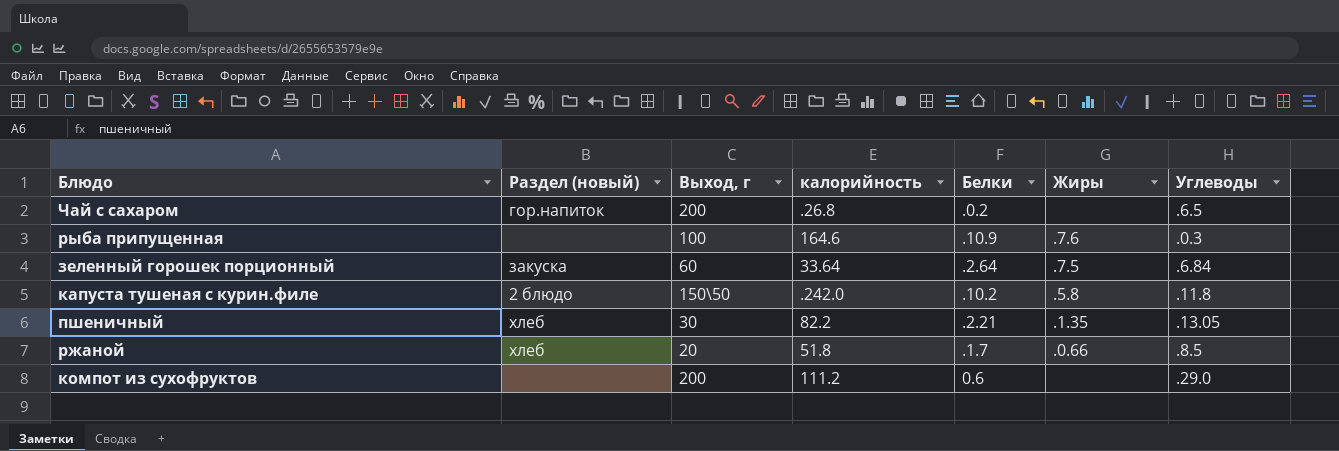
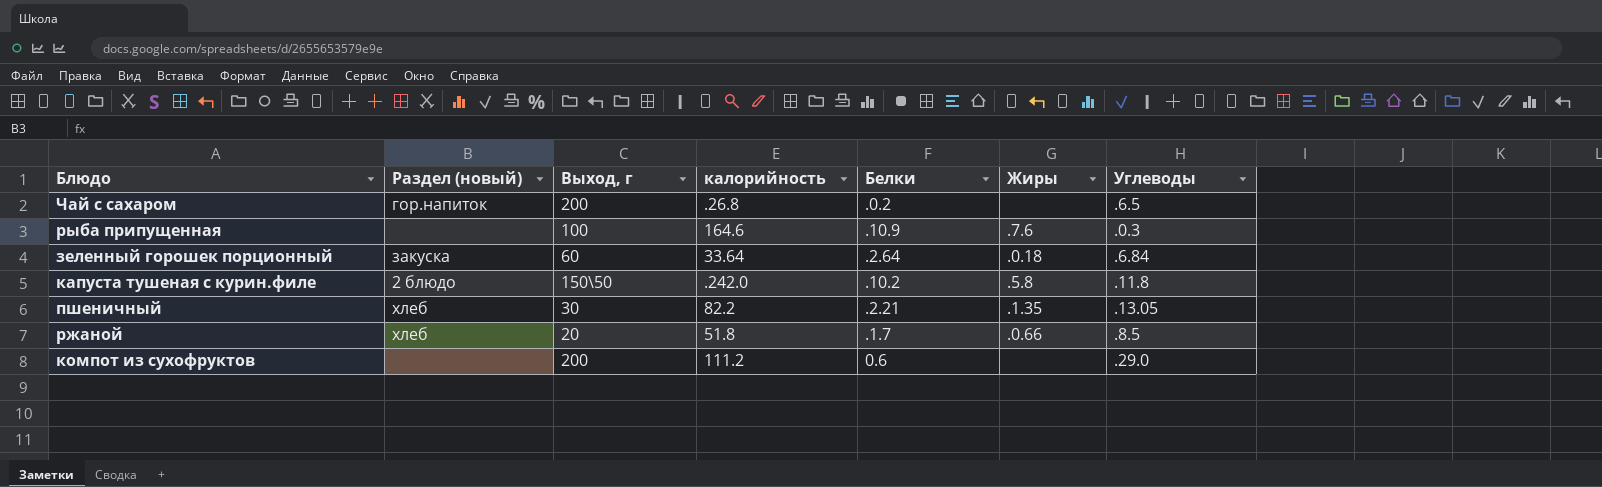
зеленный горошек порционный | Жиры: .7.5 -> .0.18

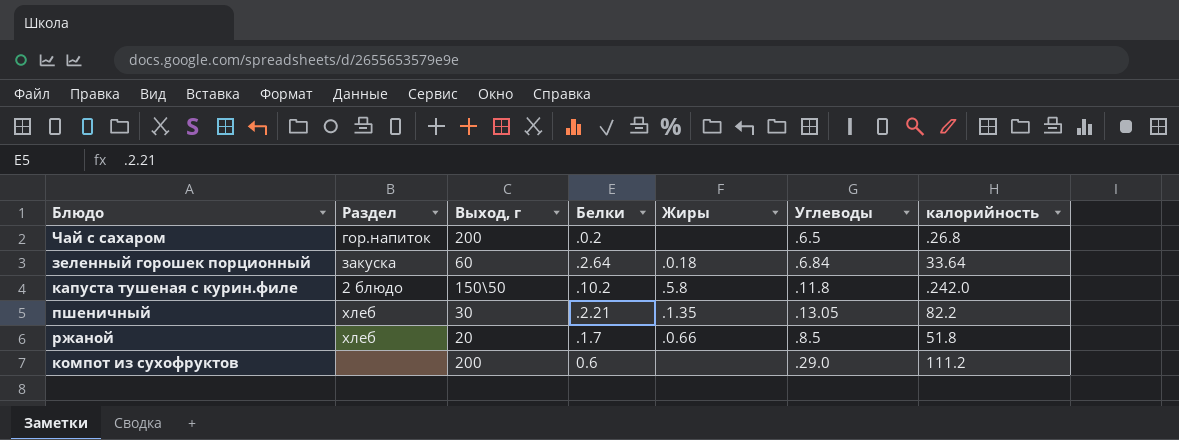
column name: Раздел (новый) -> Раздел
column калорийность | position: 4 -> 7
row рыба припущенная: none | 100 | 164.6 | .10.9 | .7.6 | .0.3 -> none

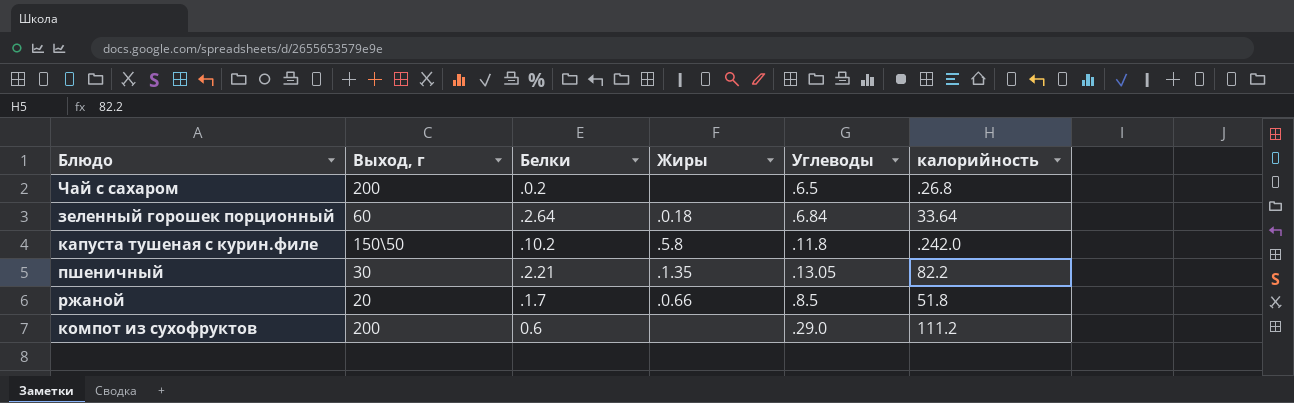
column Раздел | position: 2 -> none

